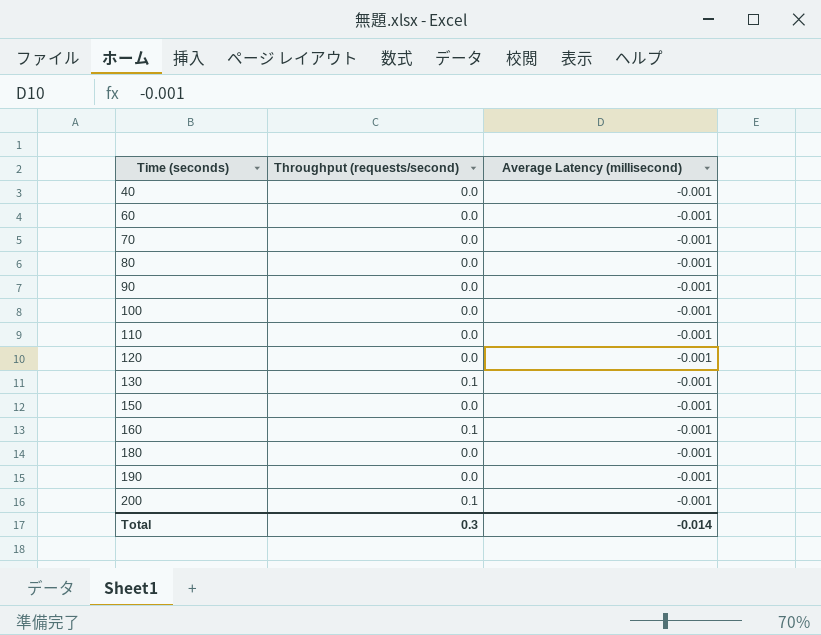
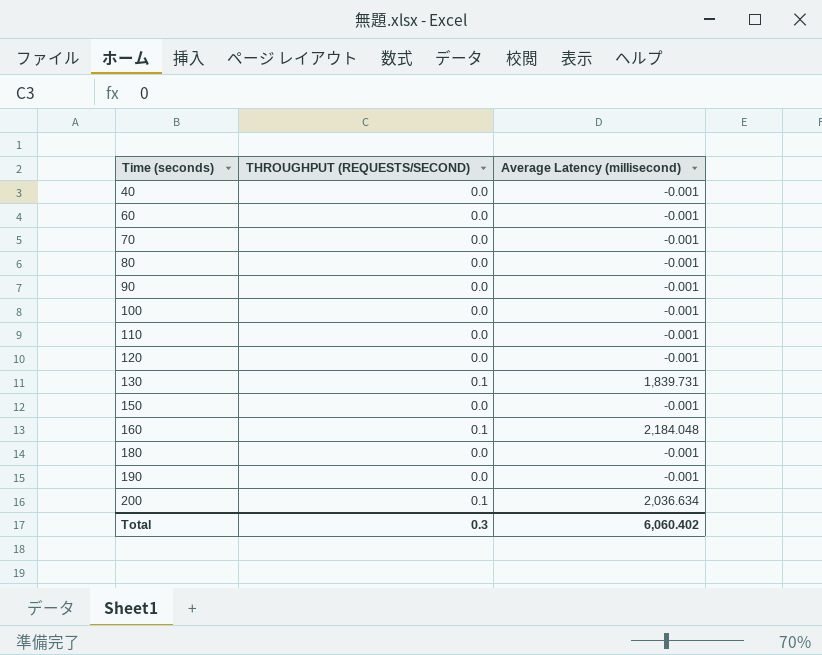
column name: Throughput (requests/second) -> THROUGHPUT (REQUESTS/SECOND)
130 | Average Latency (millisecond): -0.001 -> 1,839.731
160 | Average Latency (millisecond): -0.001 -> 2,184.048
200 | Average Latency (millisecond): -0.001 -> 2,036.634
Total | Average Latency (millisecond): -0.014 -> 6,060.402

